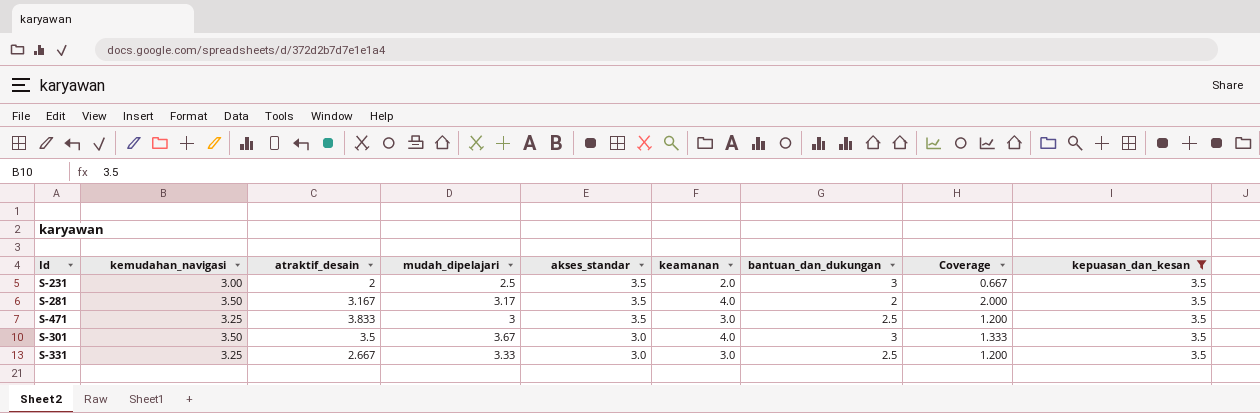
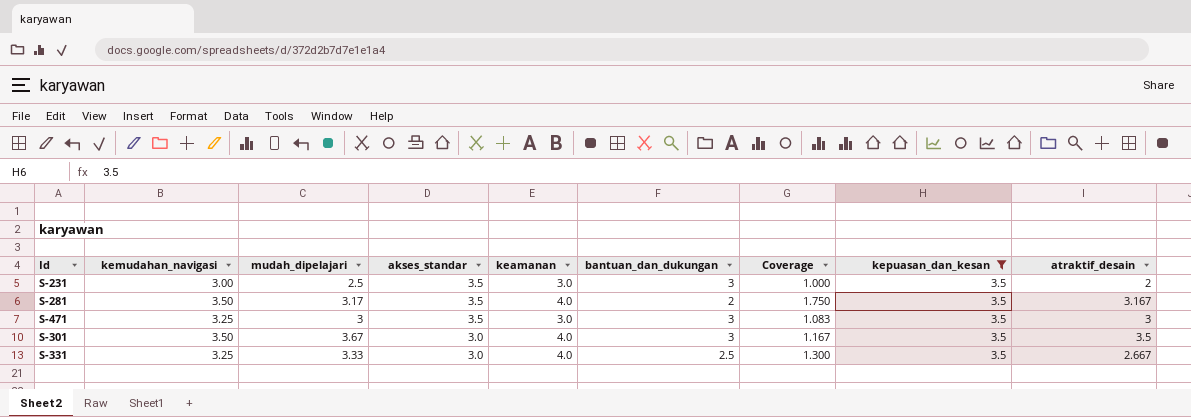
column Coverage | formula: [keamanan] / [bantuan_dan_dukungan] -> [kemudahan_navigasi] / [bantuan_dan_dukungan]
column atraktif_desain | position: 3 -> 9
S-231 | keamanan: 2.0 -> 3.0
S-471 | bantuan_dan_dukungan: 2.5 -> 3
S-471 | atraktif_desain: 3.833 -> 3
S-331 | keamanan: 3.0 -> 4.0

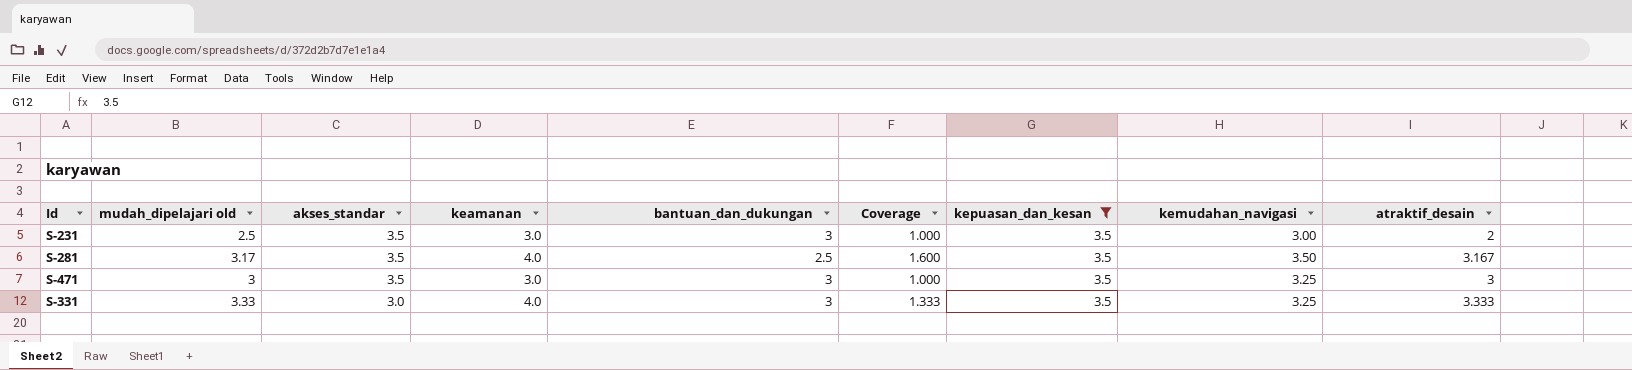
column name: mudah_dipelajari -> mudah_dipelajari old
column Coverage | formula: [kemudahan_navigasi] / [bantuan_dan_dukungan] -> [keamanan] / [bantuan_dan_dukungan]
column kemudahan_navigasi | position: 2 -> 8
row S-301: 3.50 | 3.67 | 3.0 | 4.0 | 3 | 1.167 | 3.5 | 3.5 -> none
S-281 | bantuan_dan_dukungan: 2 -> 2.5
S-331 | bantuan_dan_dukungan: 2.5 -> 3
S-331 | atraktif_desain: 2.667 -> 3.333

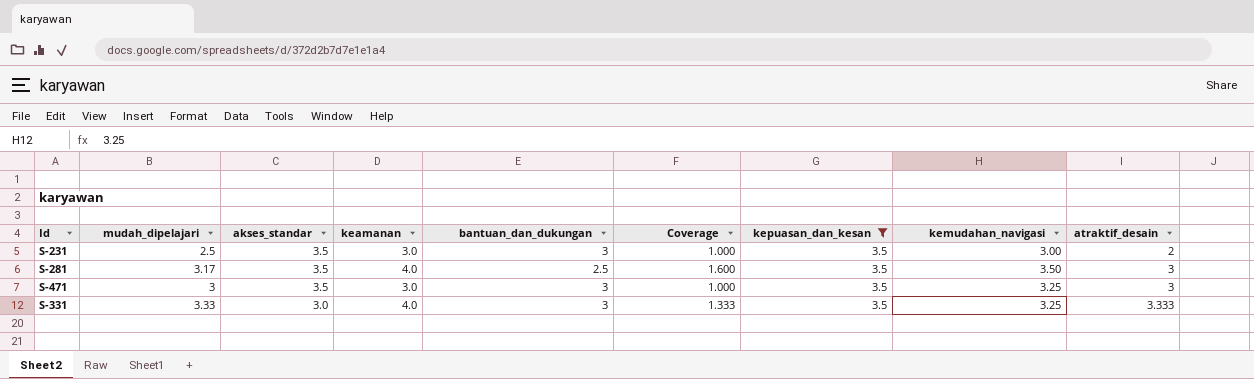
column name: mudah_dipelajari old -> mudah_dipelajari
S-281 | atraktif_desain: 3.167 -> 3

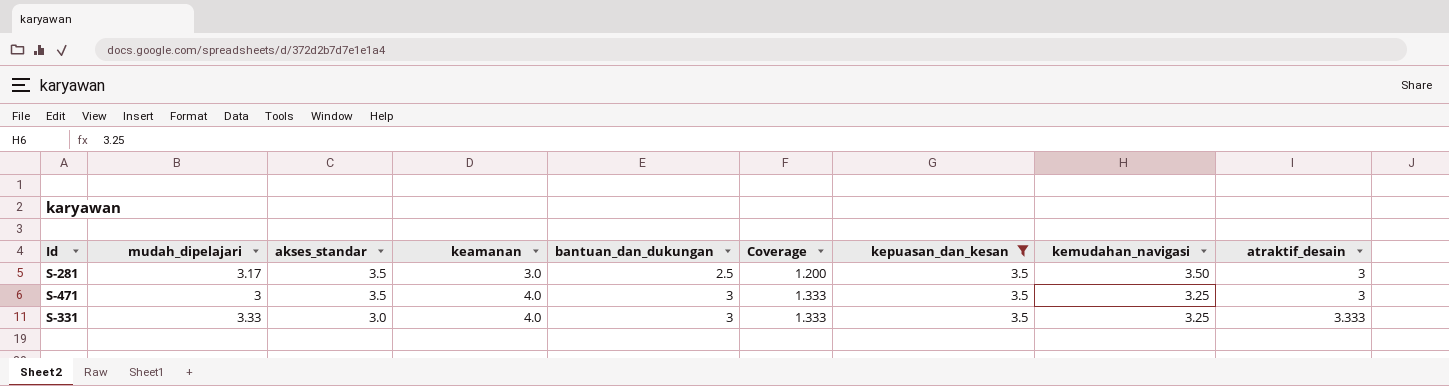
row S-231: 2.5 | 3.5 | 3.0 | 3 | 1.000 | 3.5 | 3.00 | 2 -> none
S-281 | keamanan: 4.0 -> 3.0
S-281 | Coverage: 1.600 -> 1.200
S-471 | keamanan: 3.0 -> 4.0
S-471 | Coverage: 1.000 -> 1.333

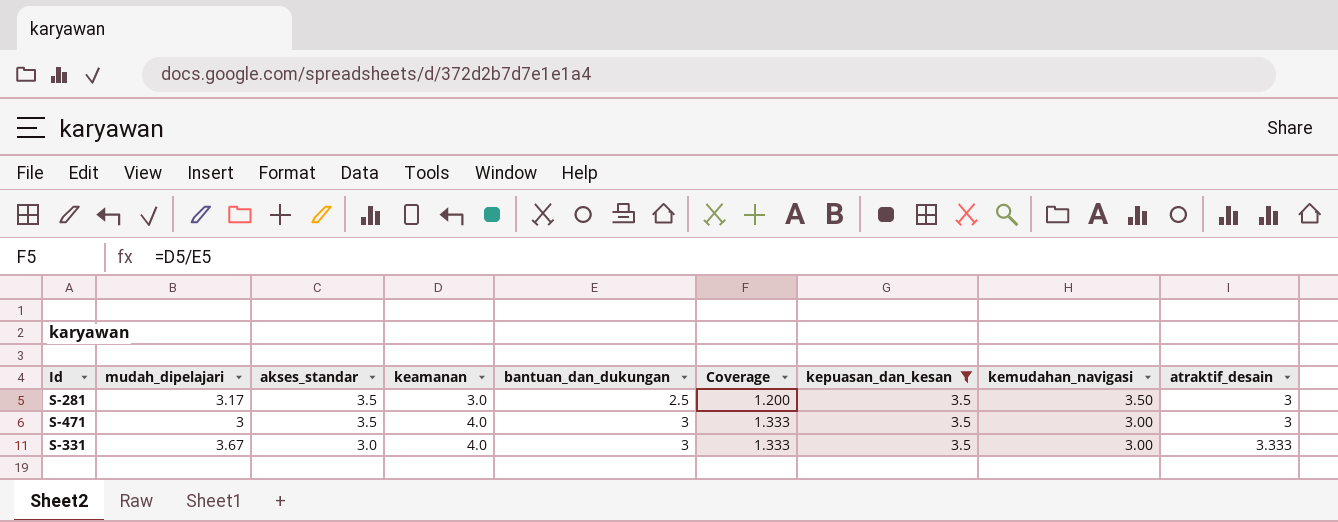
S-471 | kemudahan_navigasi: 3.25 -> 3.00
S-331 | mudah_dipelajari: 3.33 -> 3.67
S-331 | kemudahan_navigasi: 3.25 -> 3.00

